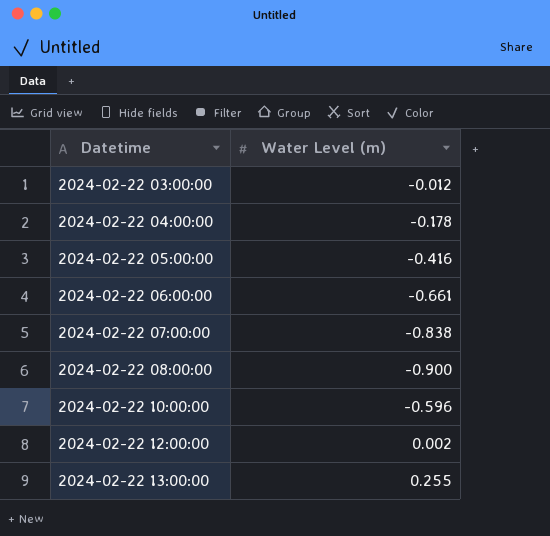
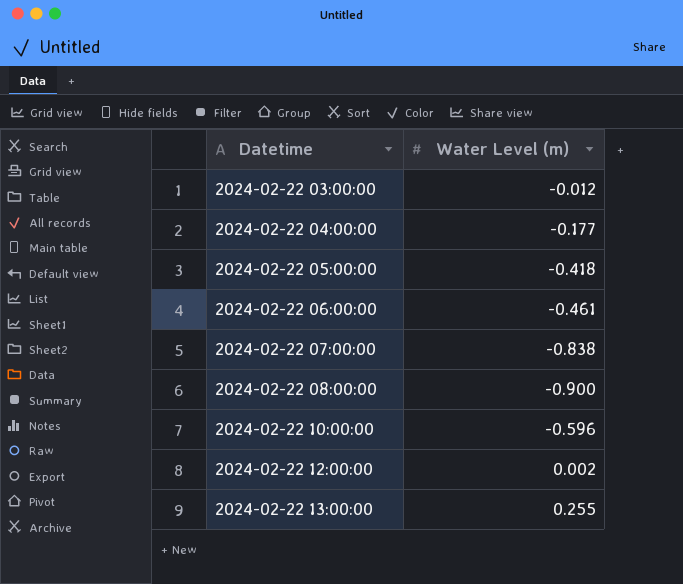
2024-02-22 04:00:00 | Water Level (m): -0.178 -> -0.177
2024-02-22 05:00:00 | Water Level (m): -0.416 -> -0.418
2024-02-22 06:00:00 | Water Level (m): -0.661 -> -0.461

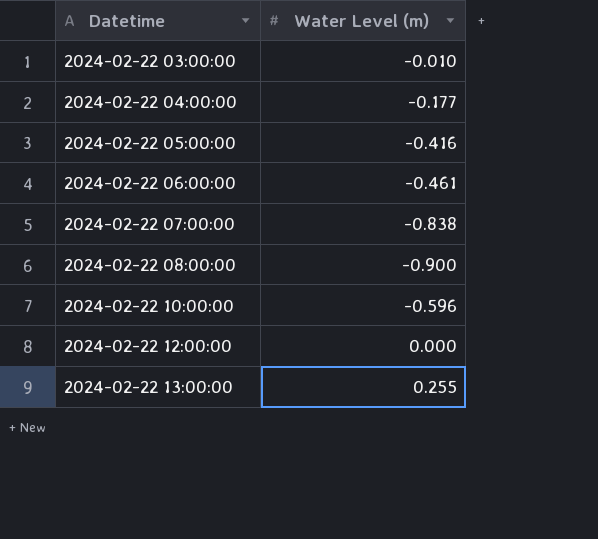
2024-02-22 03:00:00 | Water Level (m): -0.012 -> -0.010
2024-02-22 05:00:00 | Water Level (m): -0.418 -> -0.416
2024-02-22 12:00:00 | Water Level (m): 0.002 -> 0.000

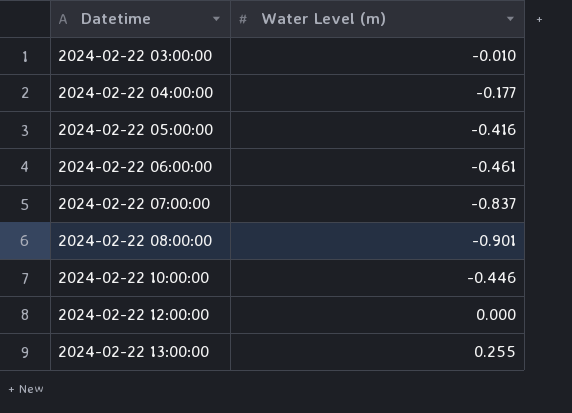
2024-02-22 07:00:00 | Water Level (m): -0.838 -> -0.837
2024-02-22 08:00:00 | Water Level (m): -0.900 -> -0.901
2024-02-22 10:00:00 | Water Level (m): -0.596 -> -0.446

